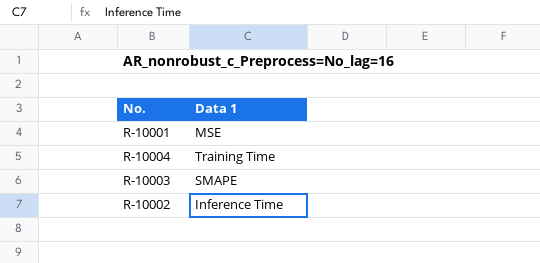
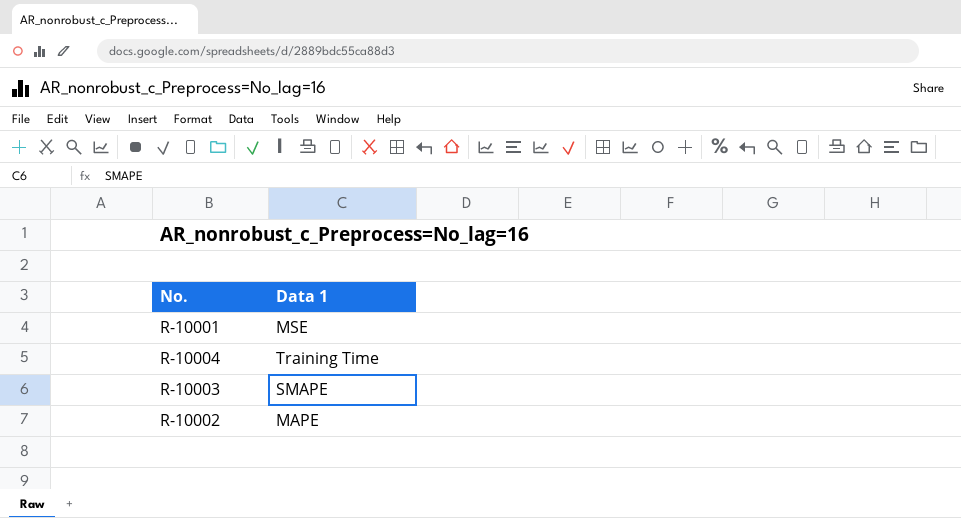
R-10002 | Data 1: Inference Time -> MAPE

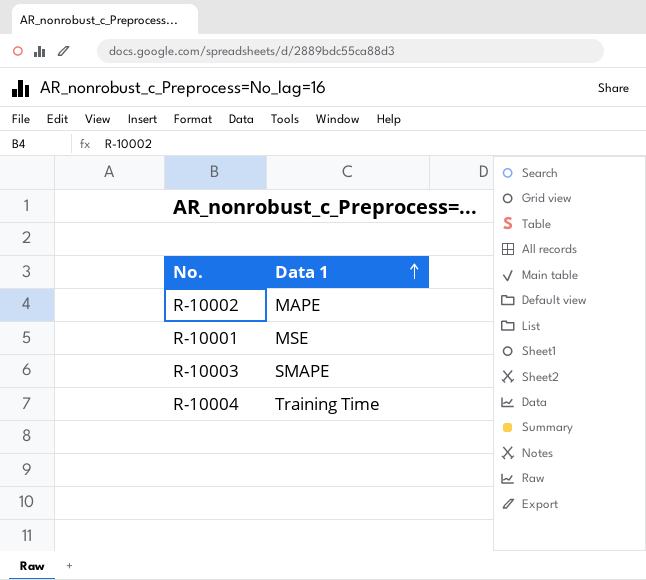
row order: none -> Data 1 ascending

